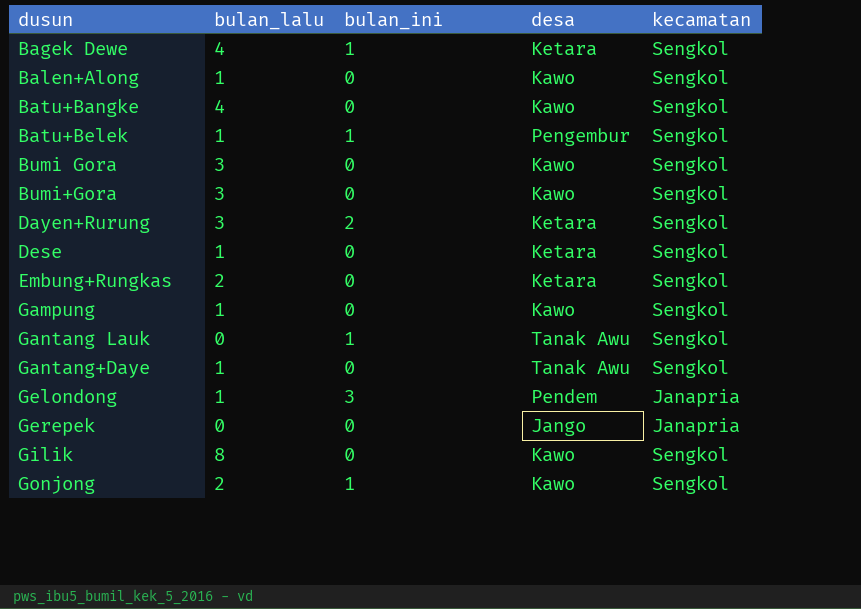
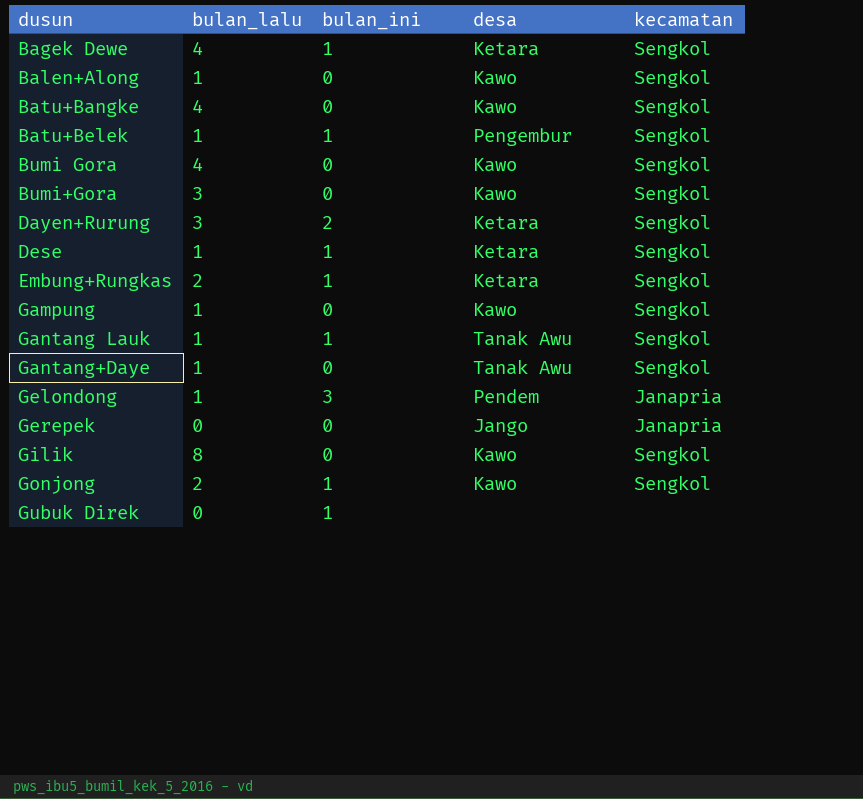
Bumi Gora | bulan_lalu: 3 -> 4
Dese | bulan_ini: 0 -> 1
Embung+Rungkas | bulan_ini: 0 -> 1
Gantang Lauk | bulan_lalu: 0 -> 1
row Gubuk Direk: none -> 0 | 1 | none | none

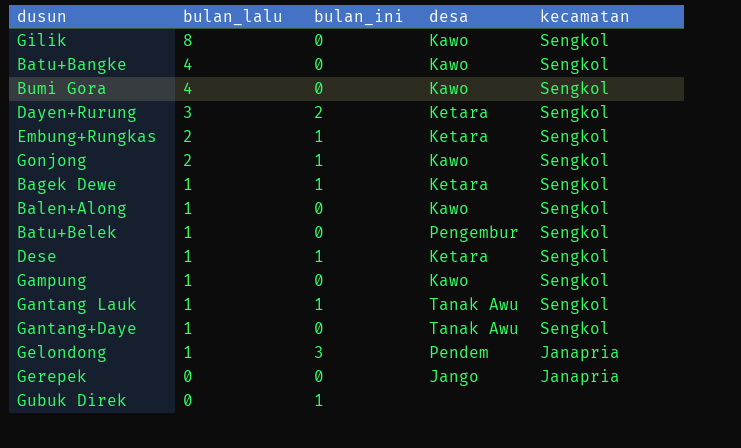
row order: dusun ascending -> bulan_lalu descending
row Bumi+Gora: 3 | 0 | Kawo | Sengkol -> none
Bagek Dewe | bulan_lalu: 4 -> 1
Batu+Belek | bulan_ini: 1 -> 0

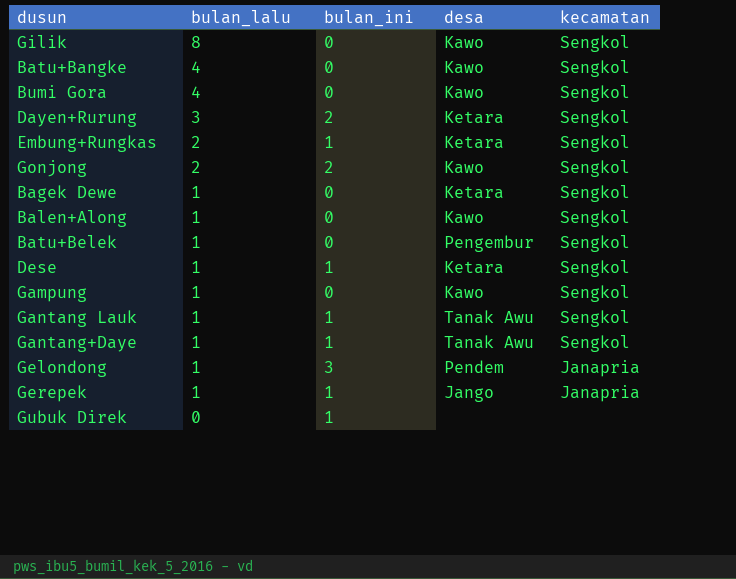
Gonjong | bulan_ini: 1 -> 2
Bagek Dewe | bulan_ini: 1 -> 0
Gantang+Daye | bulan_ini: 0 -> 1
Gerepek | bulan_lalu: 0 -> 1
Gerepek | bulan_ini: 0 -> 1

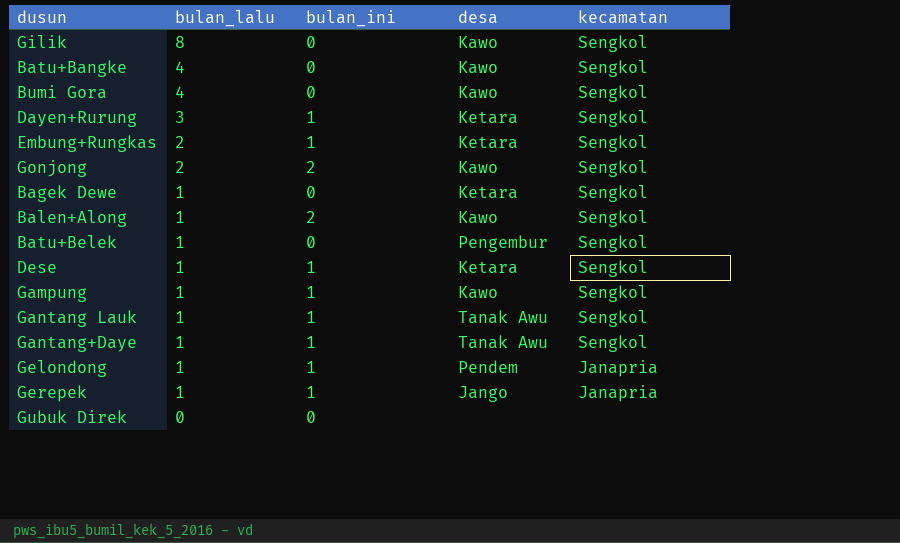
Dayen+Rurung | bulan_ini: 2 -> 1
Balen+Along | bulan_ini: 0 -> 2
Gampung | bulan_ini: 0 -> 1
Gelondong | bulan_ini: 3 -> 1
Gubuk Direk | bulan_ini: 1 -> 0

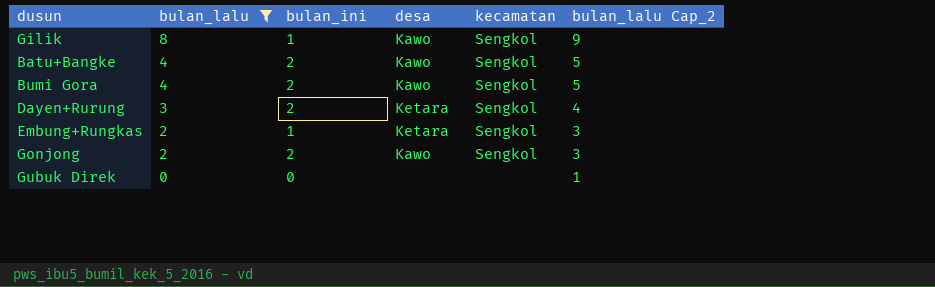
filter: none -> bulan_lalu != 1
column bulan_lalu Cap_2 | formula: none -> [bulan_lalu] + 1
Gilik | bulan_ini: 0 -> 1
Batu+Bangke | bulan_ini: 0 -> 2
Bumi Gora | bulan_ini: 0 -> 2
Dayen+Rurung | bulan_ini: 1 -> 2

